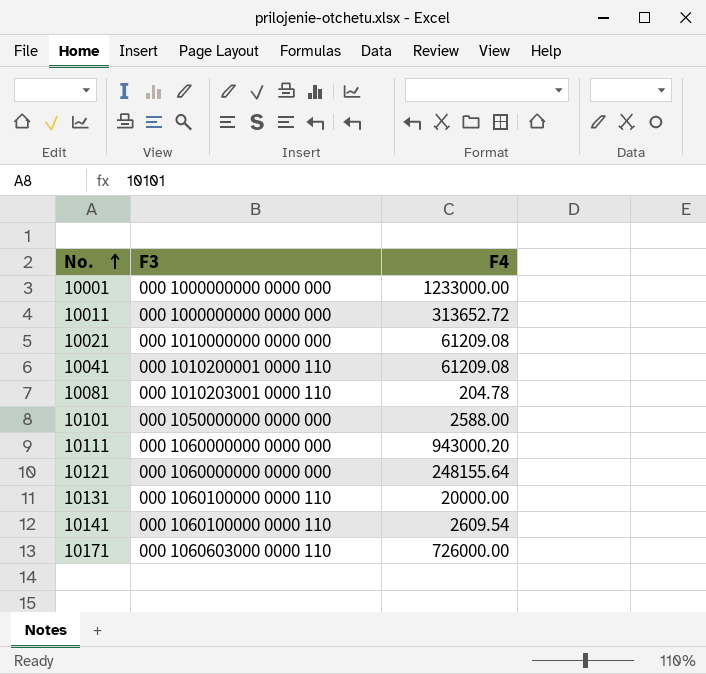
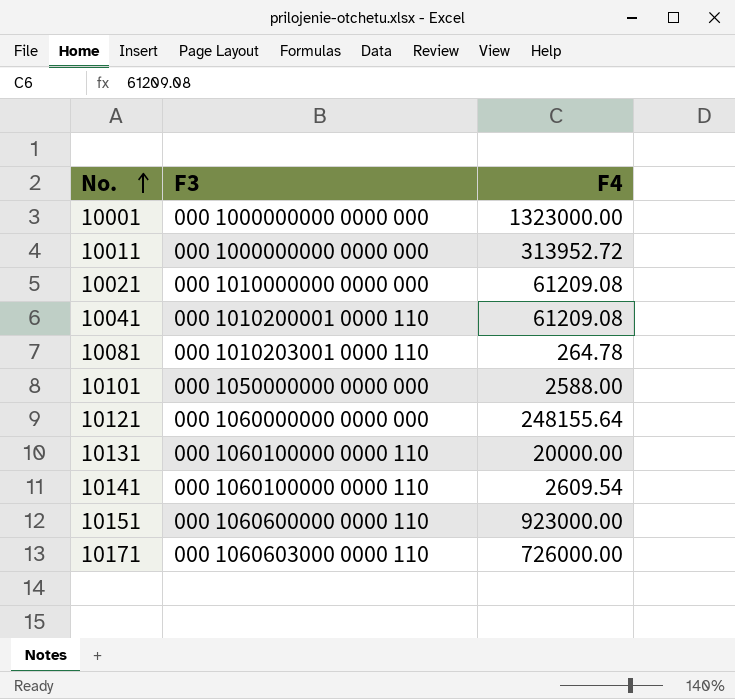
row 10111: 000 1060000000 0000 000 | 943000.20 -> none
10001 | F4: 1233000.00 -> 1323000.00
10011 | F4: 313652.72 -> 313952.72
10081 | F4: 204.78 -> 264.78
row 10151: none -> 000 1060600000 0000 110 | 923000.00

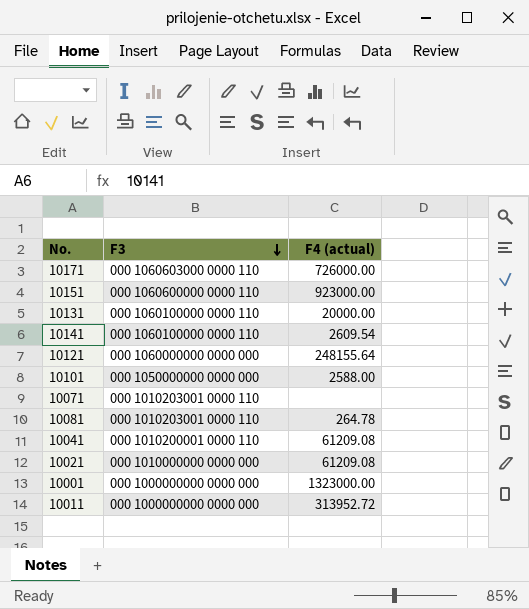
row order: No. ascending -> F3 descending
column name: F4 -> F4 (actual)
row 10071: none -> 000 1010203001 0000 110 | none

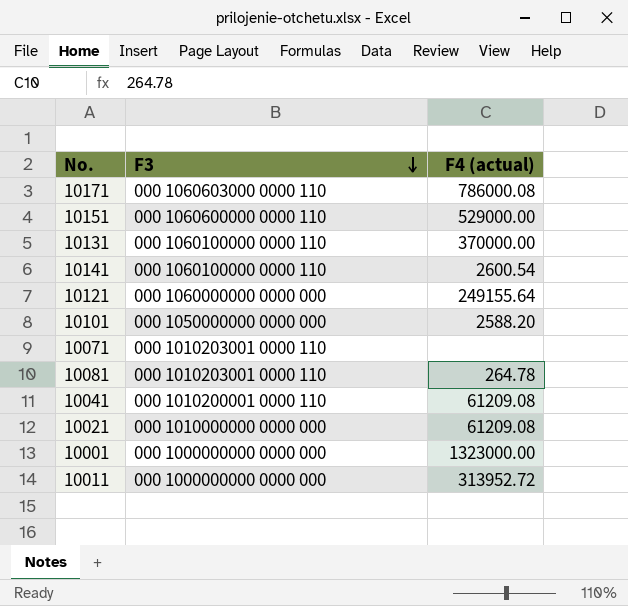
10171 | F4 (actual): 726000.00 -> 786000.08
10151 | F4 (actual): 923000.00 -> 529000.00
10131 | F4 (actual): 20000.00 -> 370000.00
10141 | F4 (actual): 2609.54 -> 2600.54
10121 | F4 (actual): 248155.64 -> 249155.64
10101 | F4 (actual): 2588.00 -> 2588.20

